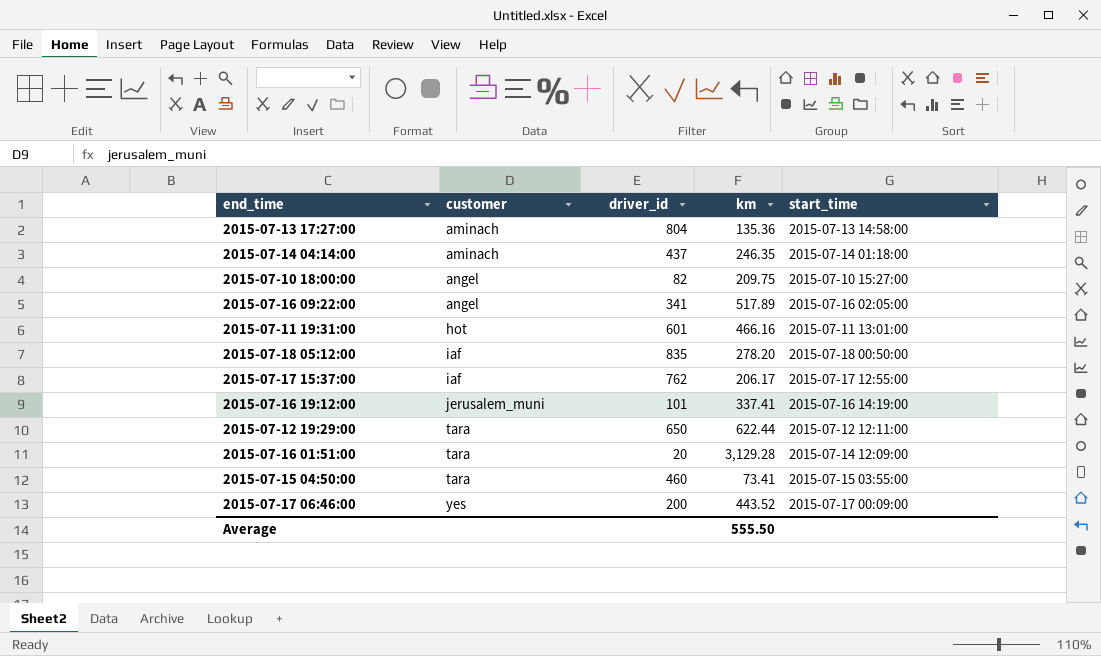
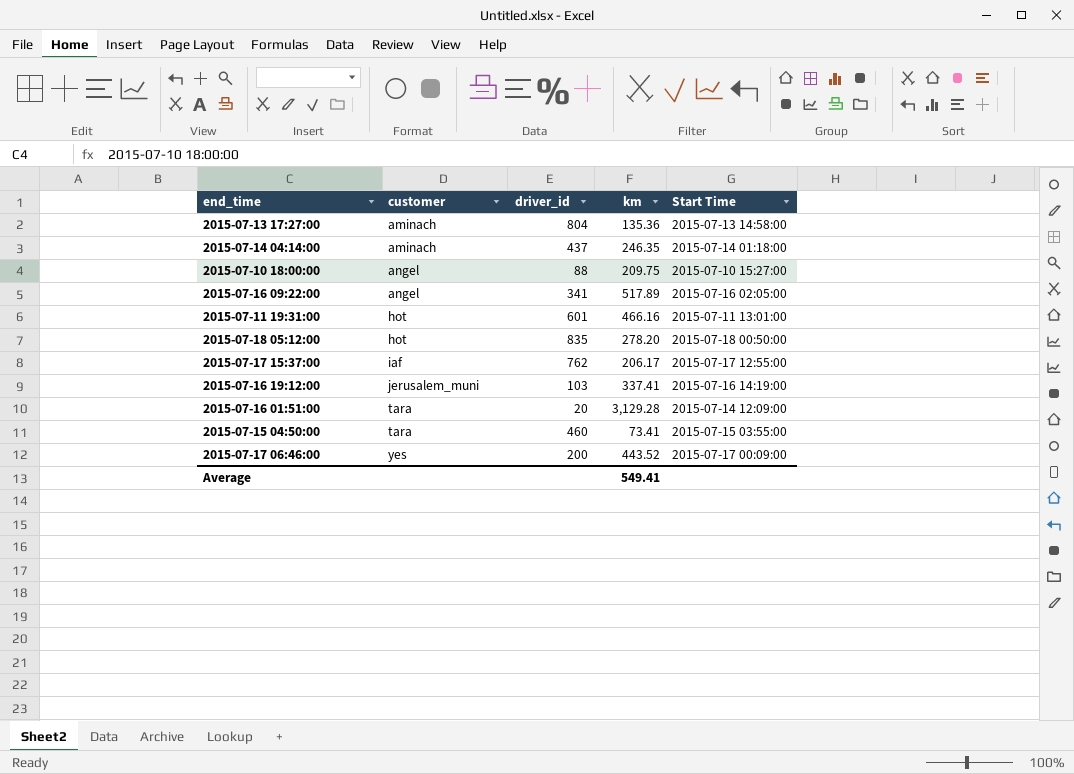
column name: start_time -> Start Time
row 2015-07-12 19:29:00: tara | 650 | 622.44 | 2015-07-12 12:11:00 -> none
2015-07-10 18:00:00 | driver_id: 82 -> 88
2015-07-18 05:12:00 | customer: iaf -> hot
2015-07-16 19:12:00 | driver_id: 101 -> 103
Average | km: 555.50 -> 549.41

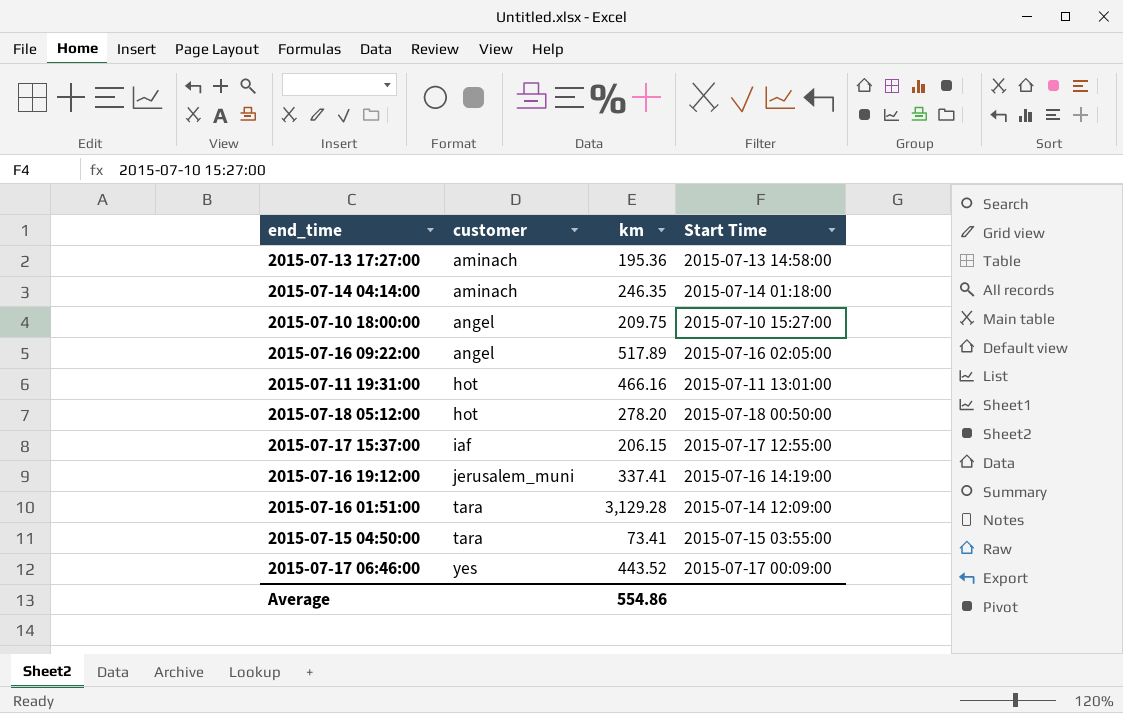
column driver_id | position: 3 -> none
2015-07-13 17:27:00 | km: 135.36 -> 195.36
2015-07-17 15:37:00 | km: 206.17 -> 206.15
Average | km: 549.41 -> 554.86

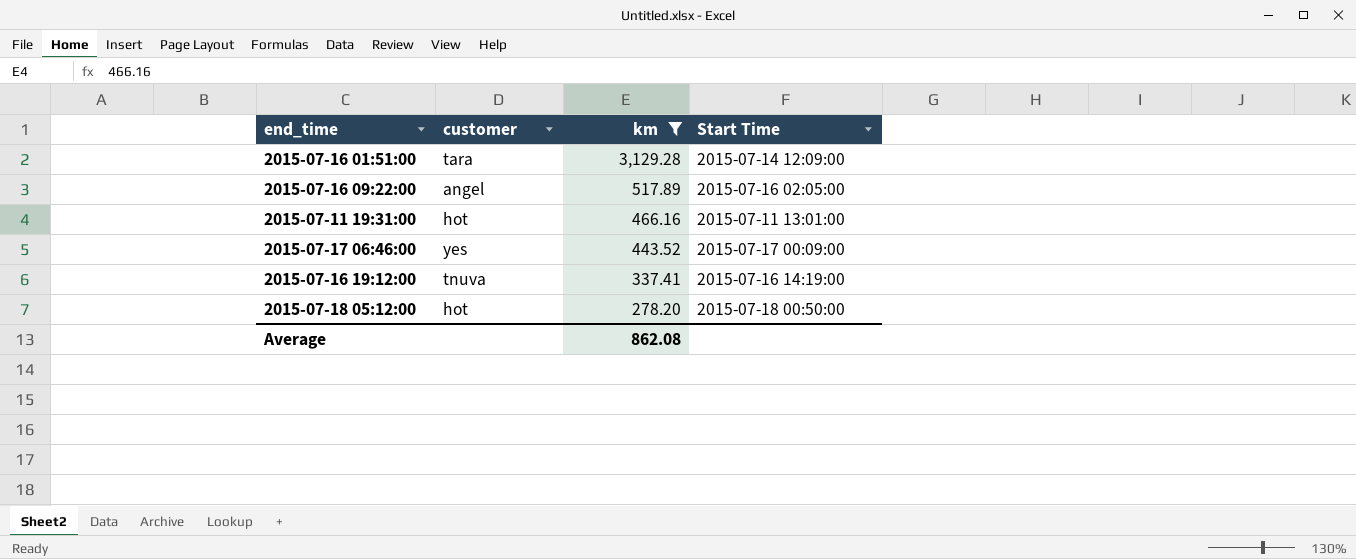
filter: none -> km >= 278.20
row order: customer ascending -> km descending
2015-07-16 19:12:00 | customer: jerusalem_muni -> tnuva
Average | km: 554.86 -> 862.08

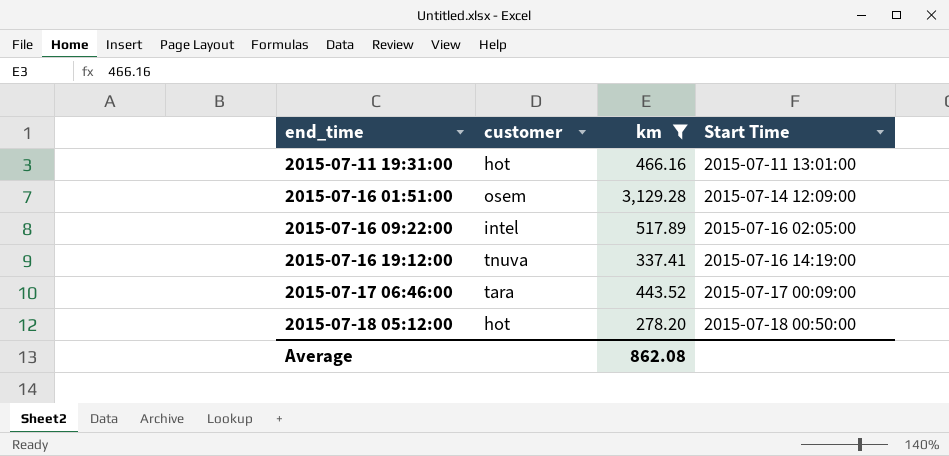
row order: km descending -> end_time ascending
2015-07-16 01:51:00 | customer: tara -> osem
2015-07-16 09:22:00 | customer: angel -> intel
2015-07-17 06:46:00 | customer: yes -> tara

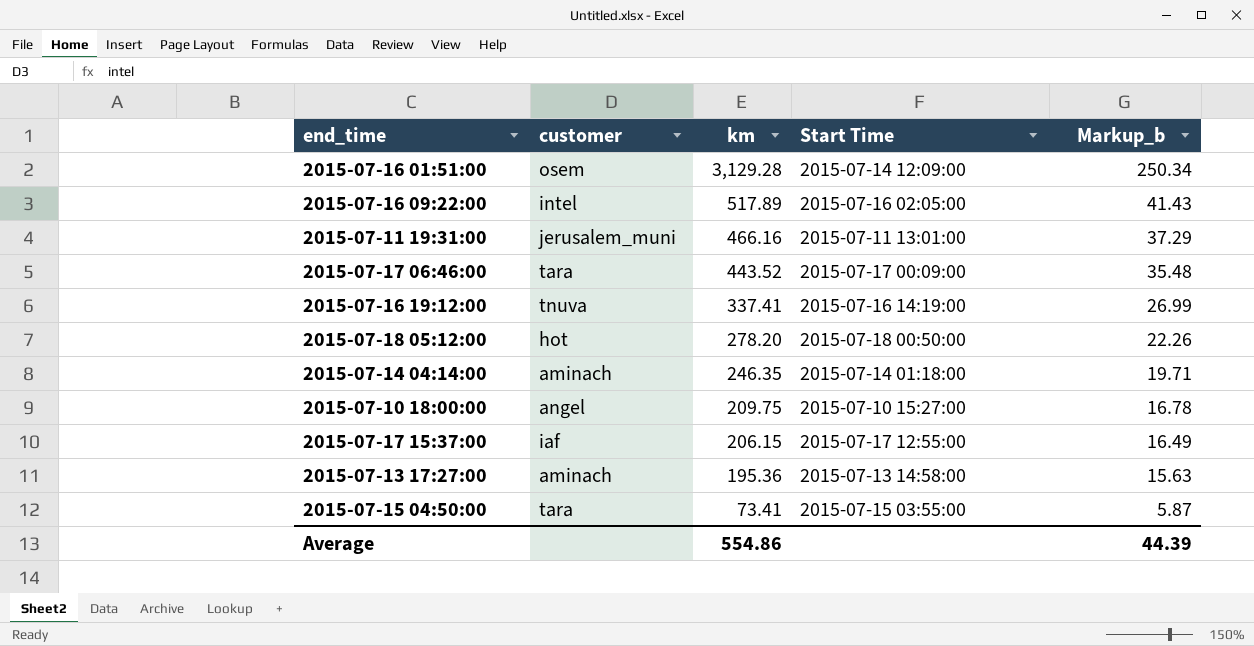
filter: km >= 278.20 -> none
row order: end_time ascending -> km descending
column Markup_b | formula: none -> [km] * 0.08
2015-07-11 19:31:00 | customer: hot -> jerusalem_muni
Average | km: 862.08 -> 554.86

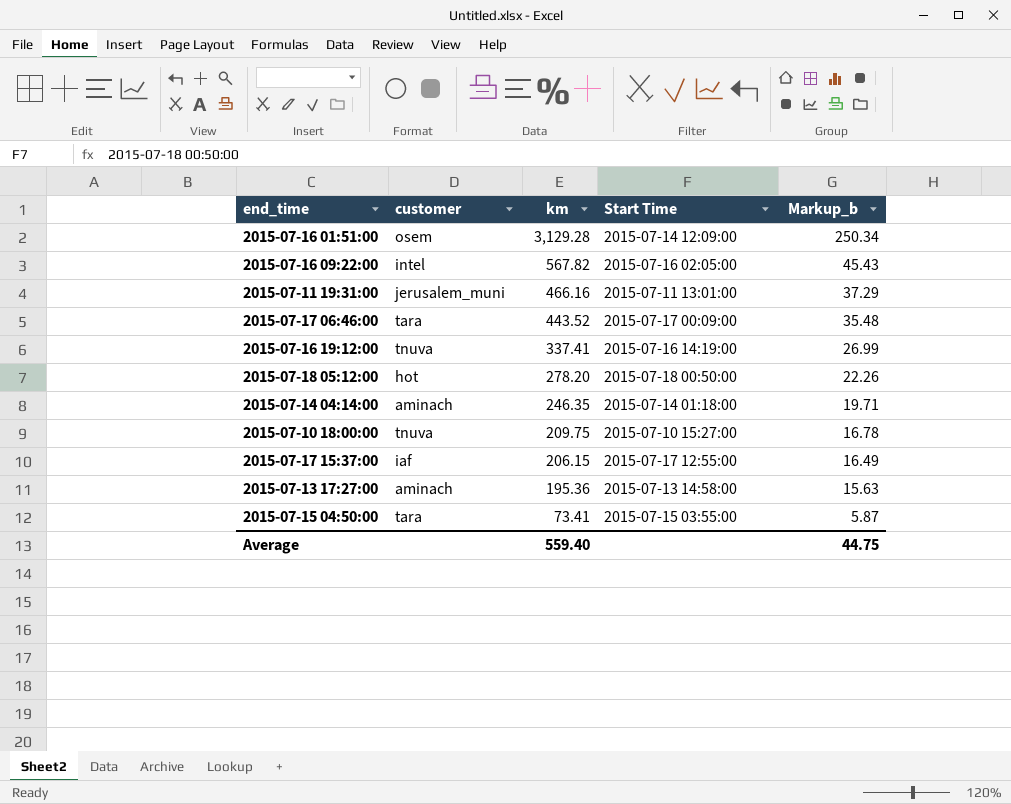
2015-07-16 09:22:00 | km: 517.89 -> 567.82
2015-07-16 09:22:00 | Markup_b: 41.43 -> 45.43
2015-07-10 18:00:00 | customer: angel -> tnuva
Average | km: 554.86 -> 559.40
Average | Markup_b: 44.39 -> 44.75

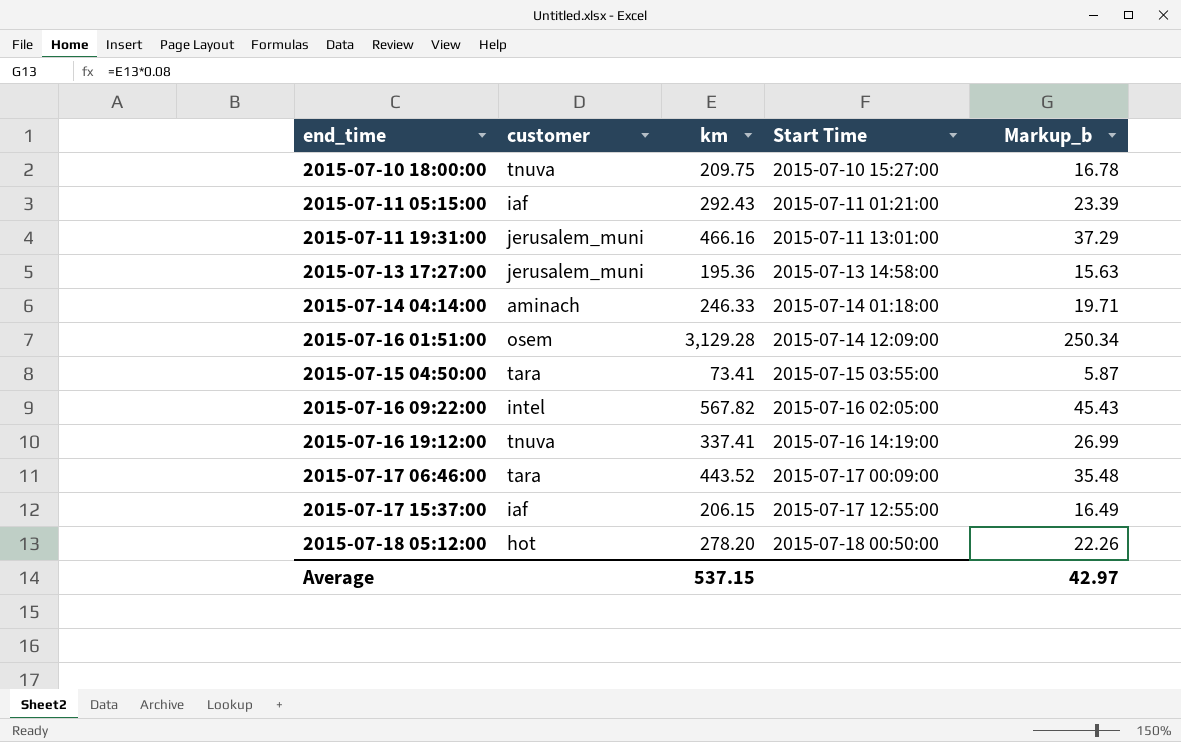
row order: km descending -> Start Time ascending
row 2015-07-11 05:15:00: none -> iaf | 292.43 | 2015-07-11 01:21:00 | 23.39
2015-07-13 17:27:00 | customer: aminach -> jerusalem_muni
2015-07-14 04:14:00 | km: 246.35 -> 246.33
Average | km: 559.40 -> 537.15
Average | Markup_b: 44.75 -> 42.97

